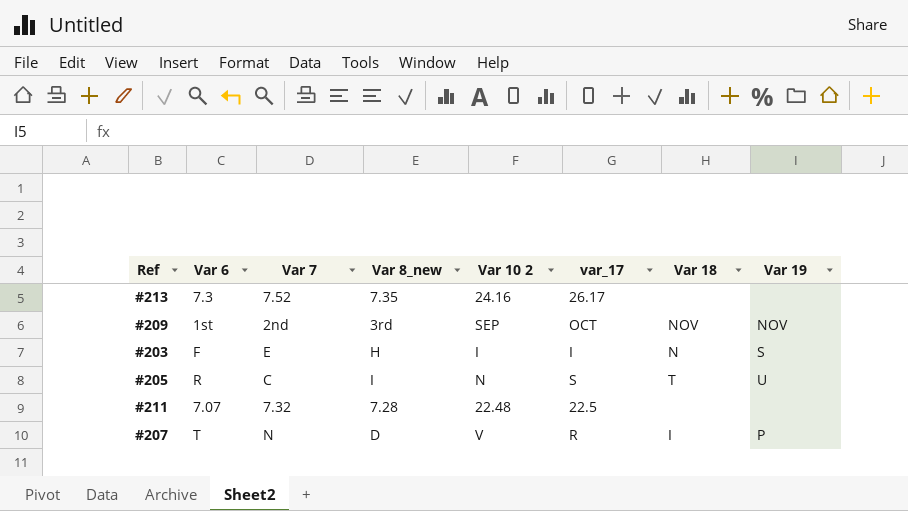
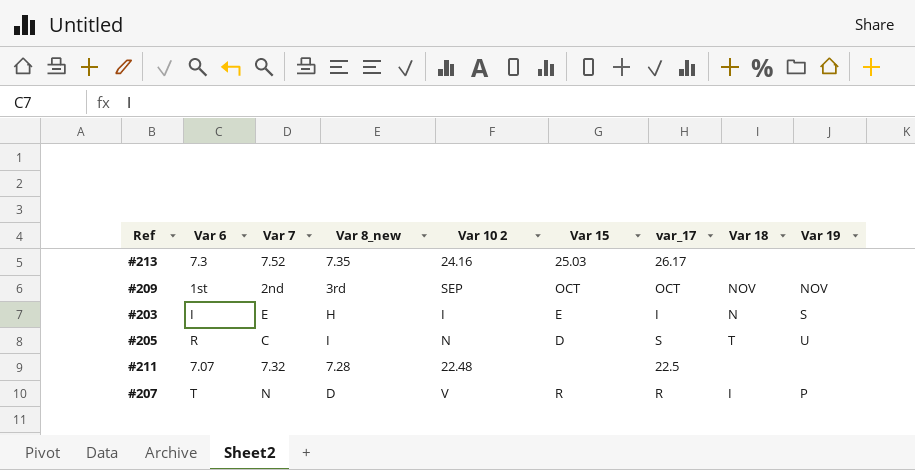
column Var 15 | position: none -> 6
#203 | Var 6: F -> I

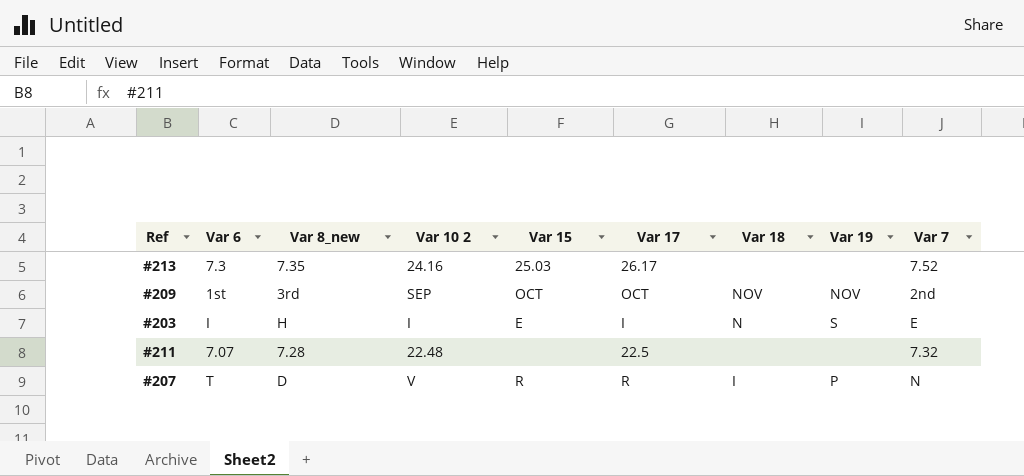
column name: var_17 -> Var 17
column Var 7 | position: 3 -> 9
row #205: R | C | I | N | D | S | T | U -> none

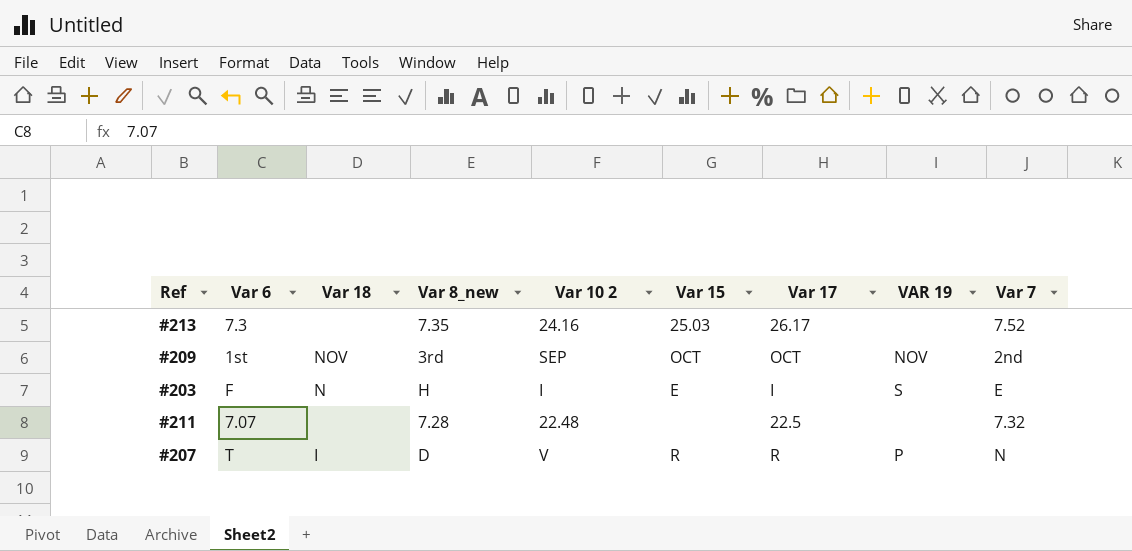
column Var 18 | position: 7 -> 3
column name: Var 19 -> VAR 19
#203 | Var 6: I -> F

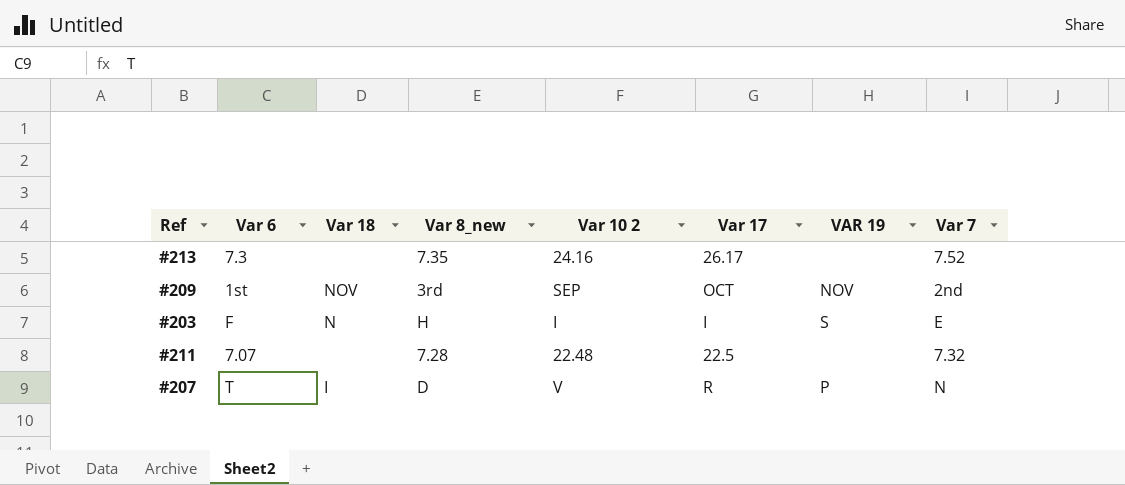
column Var 15 | position: 6 -> none

